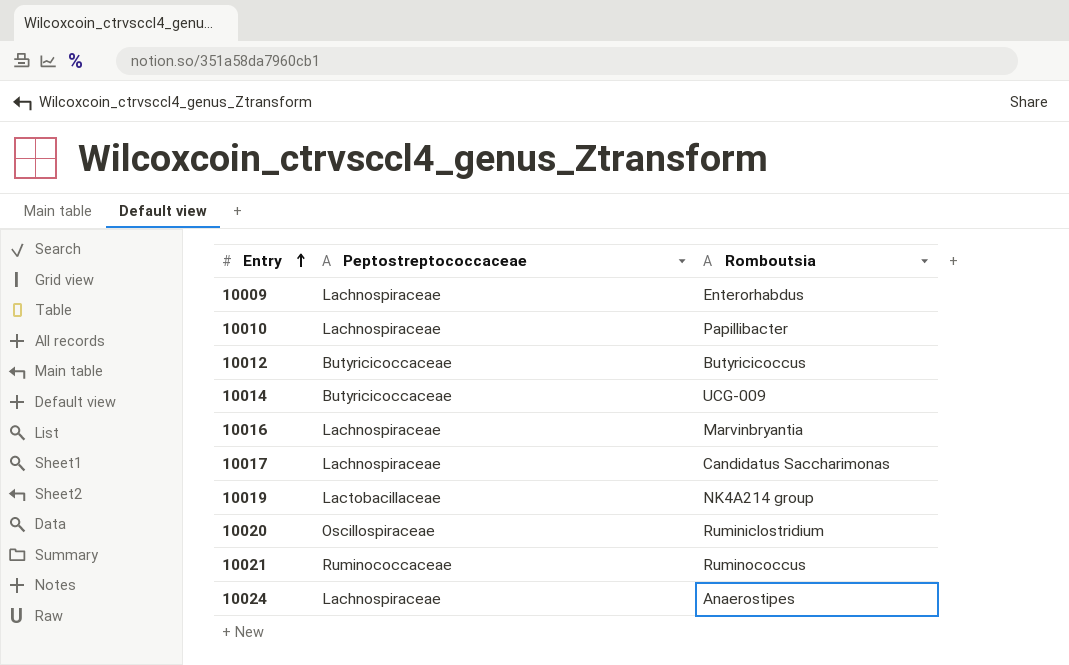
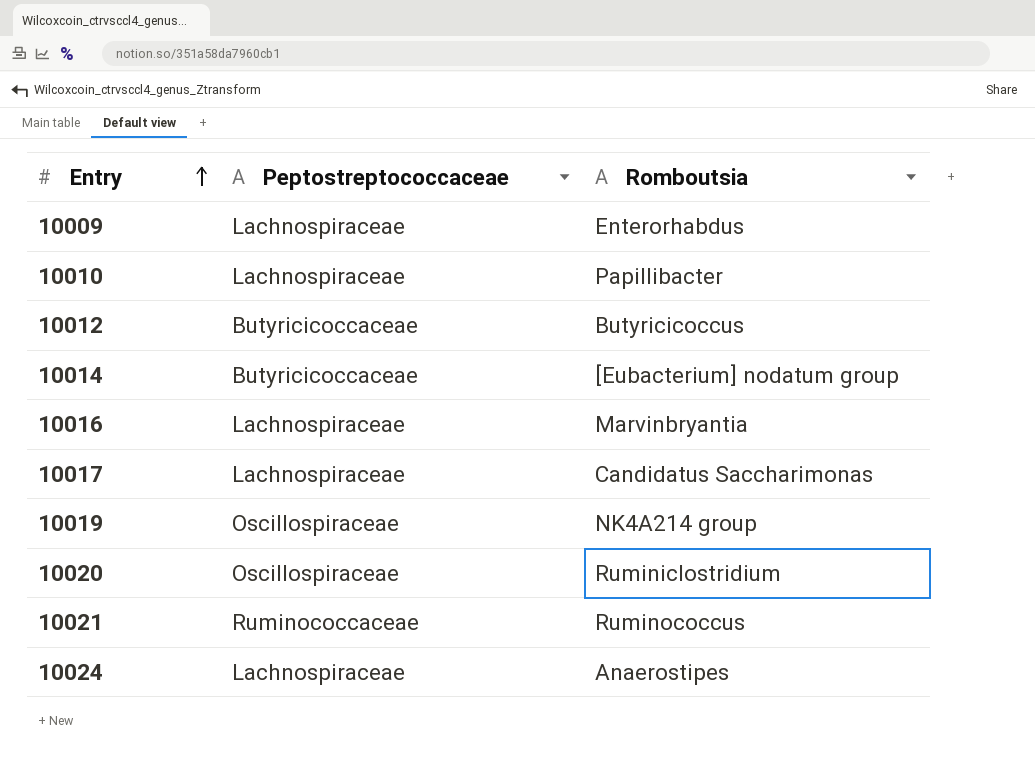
10014 | Romboutsia: UCG-009 -> [Eubacterium] nodatum group
10019 | Peptostreptococcaceae: Lactobacillaceae -> Oscillospiraceae

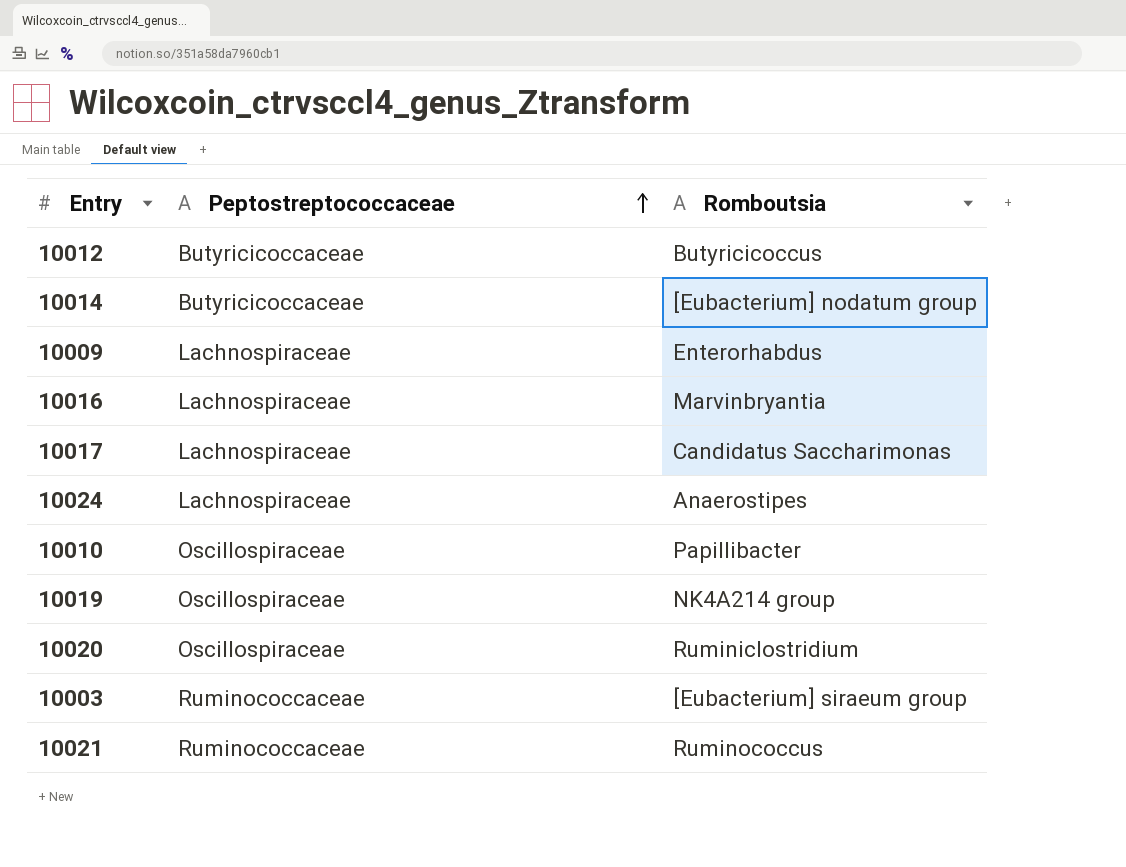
row order: Entry ascending -> Peptostreptococcaceae ascending
10010 | Peptostreptococcaceae: Lachnospiraceae -> Oscillospiraceae
row 10003: none -> Ruminococcaceae | [Eubacterium] siraeum group

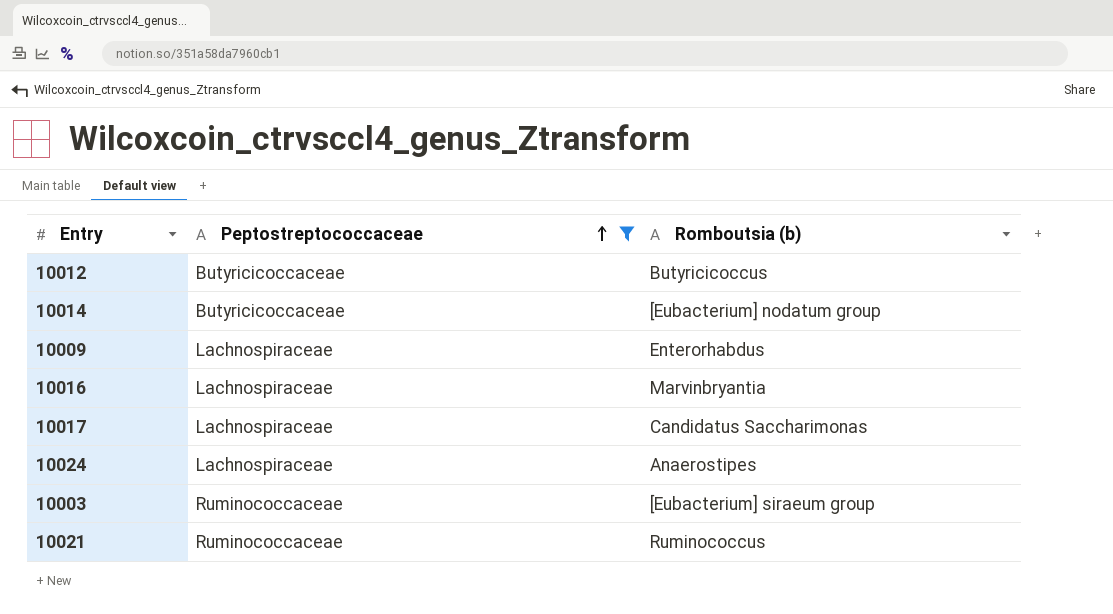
filter: none -> Peptostreptococcaceae != Oscillospiraceae
column name: Romboutsia -> Romboutsia (b)

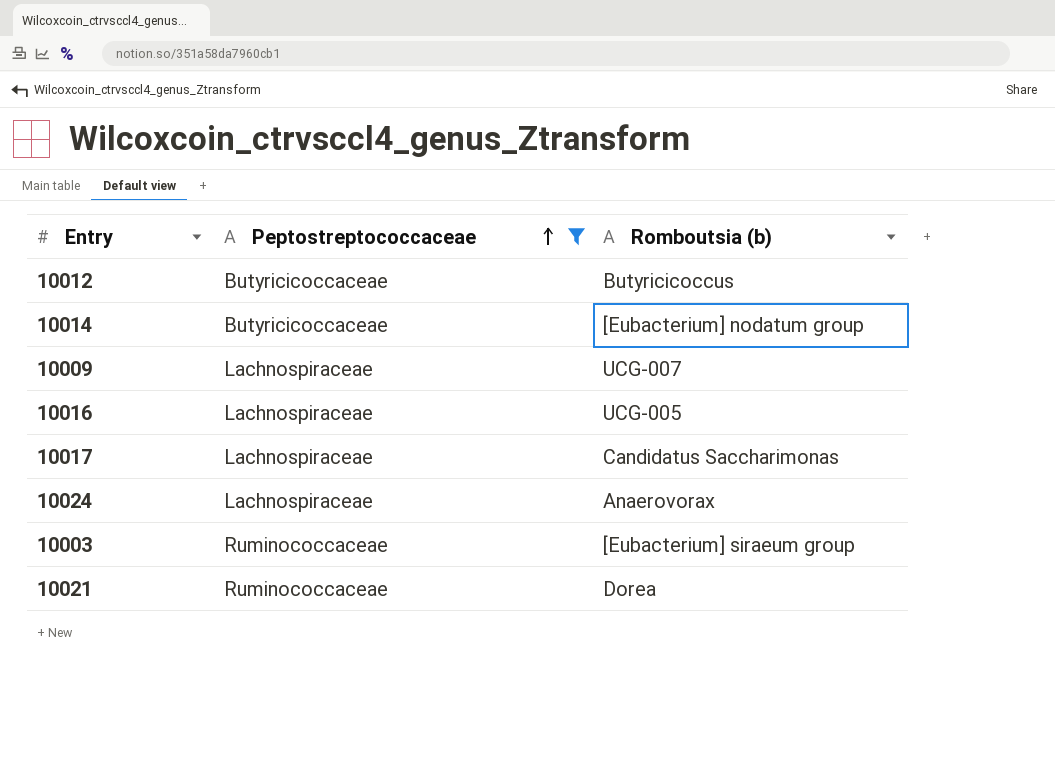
10009 | Romboutsia (b): Enterorhabdus -> UCG-007
10016 | Romboutsia (b): Marvinbryantia -> UCG-005
10024 | Romboutsia (b): Anaerostipes -> Anaerovorax
10021 | Romboutsia (b): Ruminococcus -> Dorea

